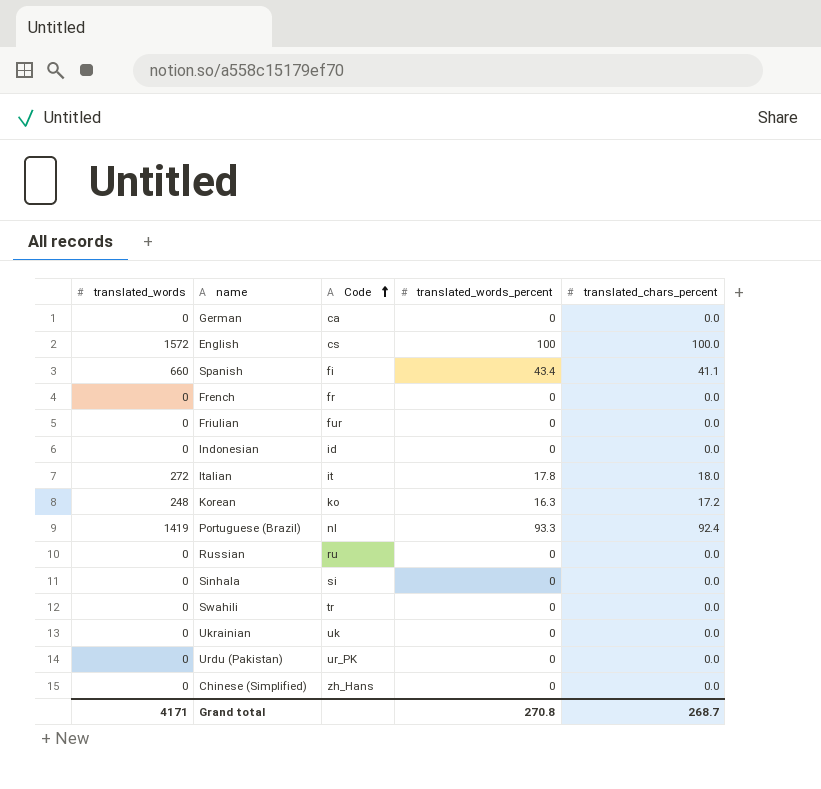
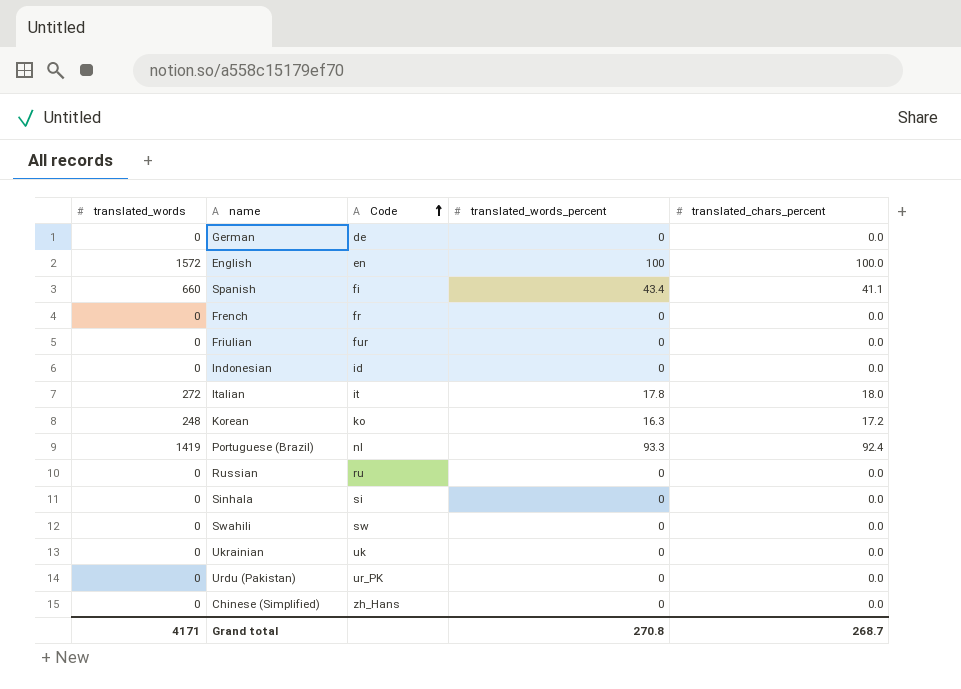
German | Code: ca -> de
English | Code: cs -> en
Swahili | Code: tr -> sw

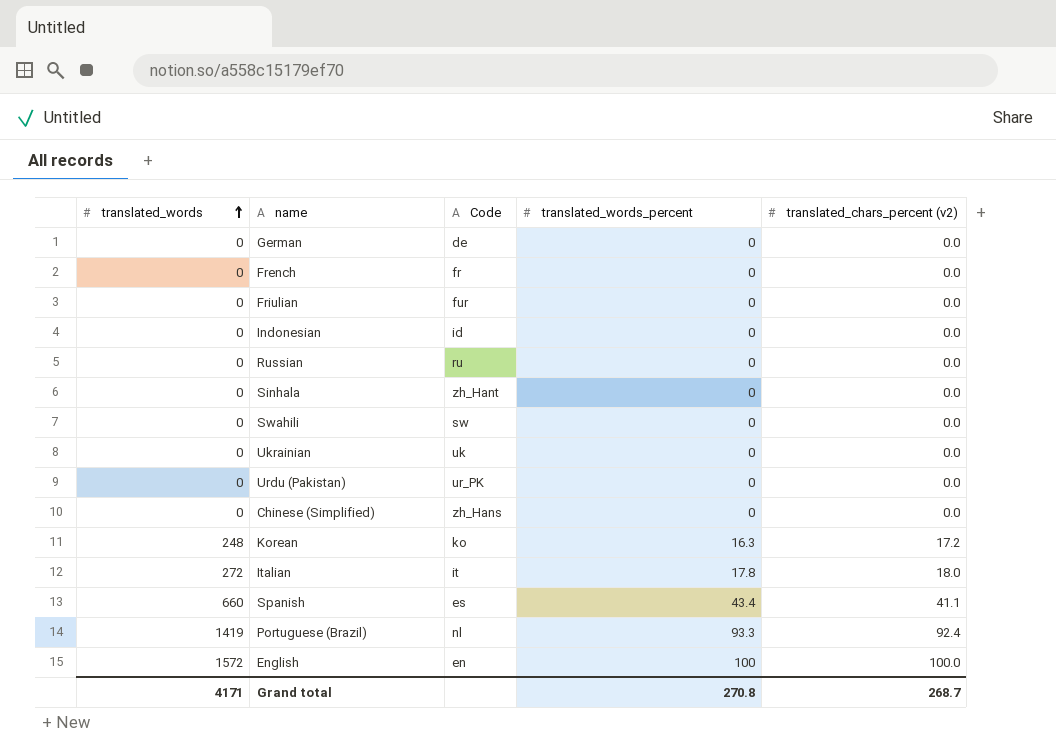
row order: Code ascending -> translated_words ascending
column name: translated_chars_percent -> translated_chars_percent (v2)
Sinhala | Code: si -> zh_Hant
Spanish | Code: fi -> es

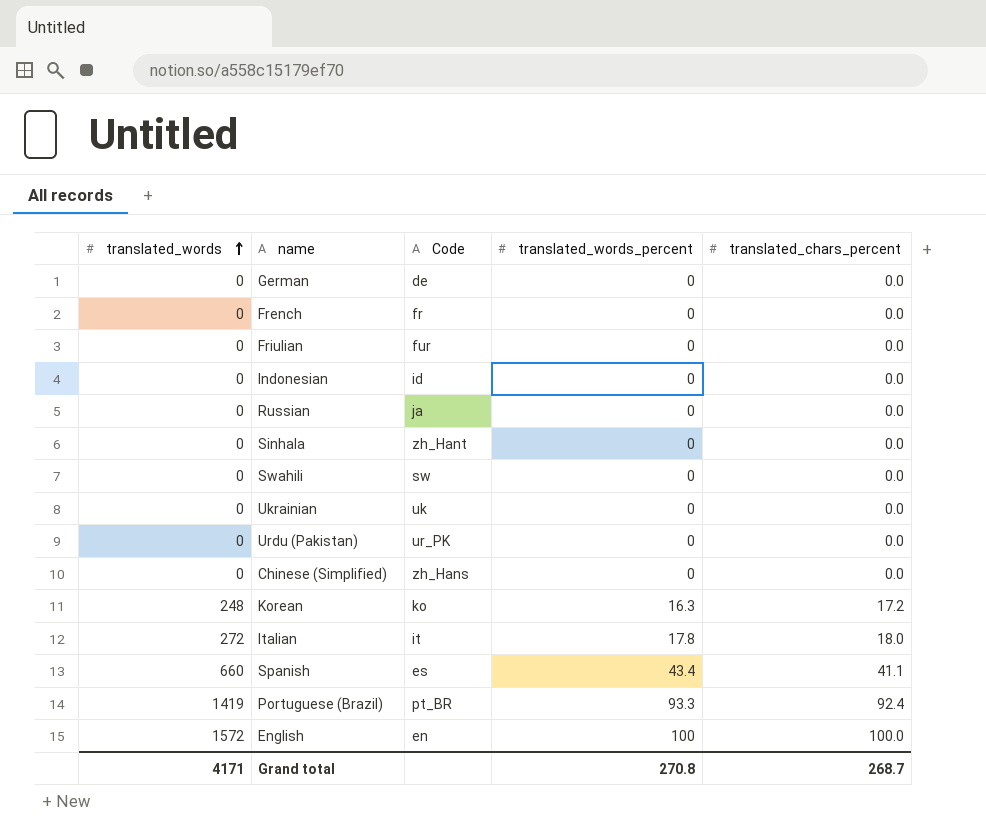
column name: translated_chars_percent (v2) -> translated_chars_percent
Russian | Code: ru -> ja
Portuguese (Brazil) | Code: nl -> pt_BR

